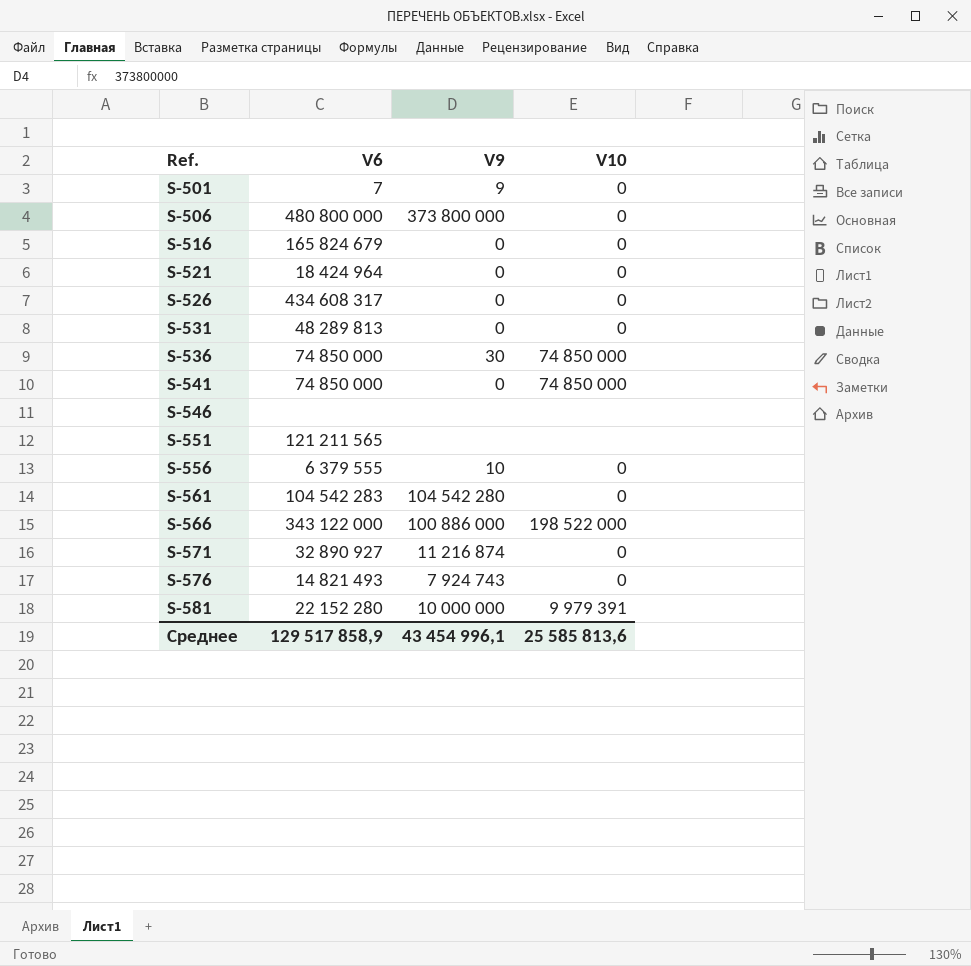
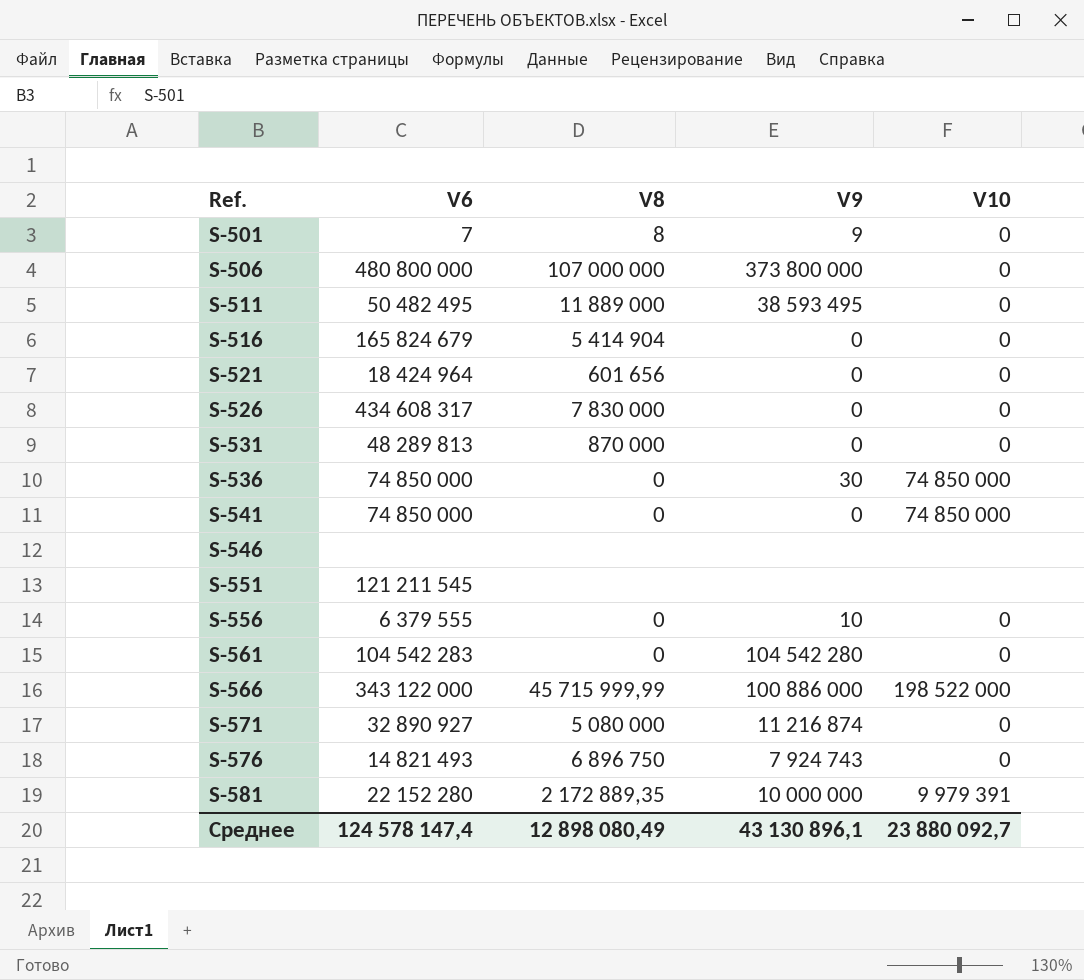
column V8 | position: none -> 3
row S-511: none -> 50 482 495 | 11 889 000 | 38 593 495 | 0
S-551 | V6: 121 211 565 -> 121 211 545
Среднее | V6: 129 517 858,9 -> 124 578 147,4
Среднее | V9: 43 454 996,1 -> 43 130 896,1
Среднее | V10: 25 585 813,6 -> 23 880 092,7

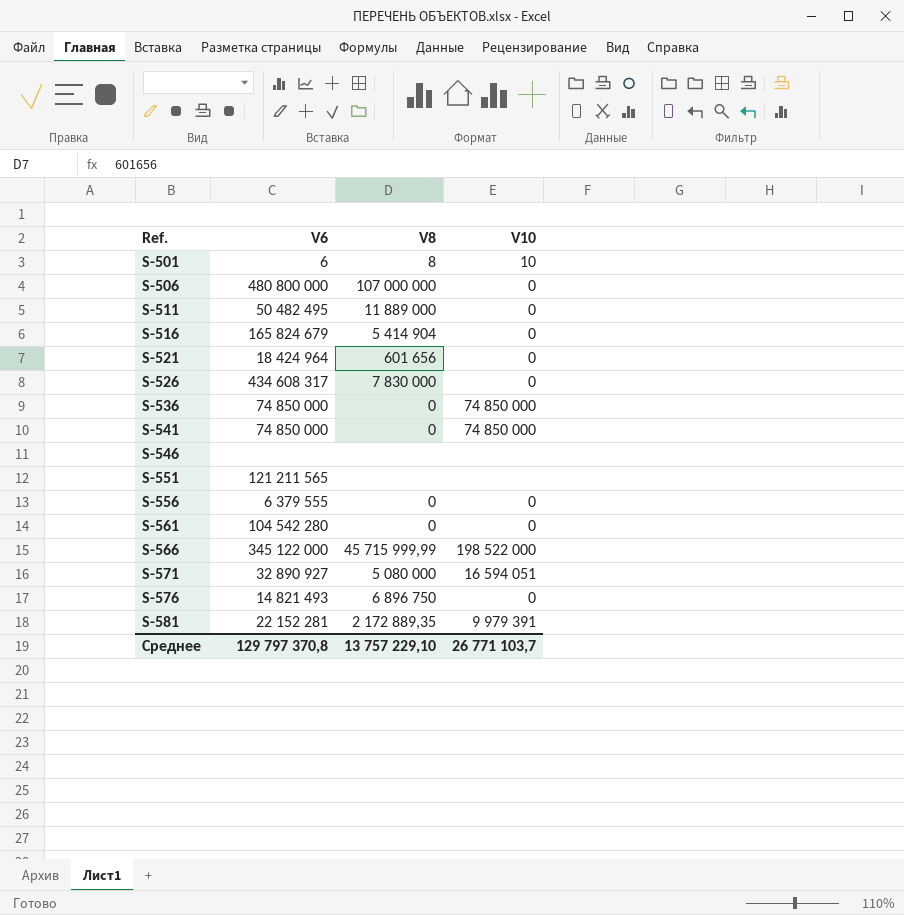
column V9 | position: 4 -> none
row S-531: 48 289 813 | 870 000 | 0 | 0 -> none
S-501 | V6: 7 -> 6
S-501 | V10: 0 -> 10
S-551 | V6: 121 211 545 -> 121 211 565
S-561 | V6: 104 542 283 -> 104 542 280
S-566 | V6: 343 122 000 -> 345 122 000
S-571 | V10: 0 -> 16 594 051
S-581 | V6: 22 152 280 -> 22 152 281
Среднее | V6: 124 578 147,4 -> 129 797 370,8
Среднее | V8: 12 898 080,49 -> 13 757 229,10
Среднее | V10: 23 880 092,7 -> 26 771 103,7

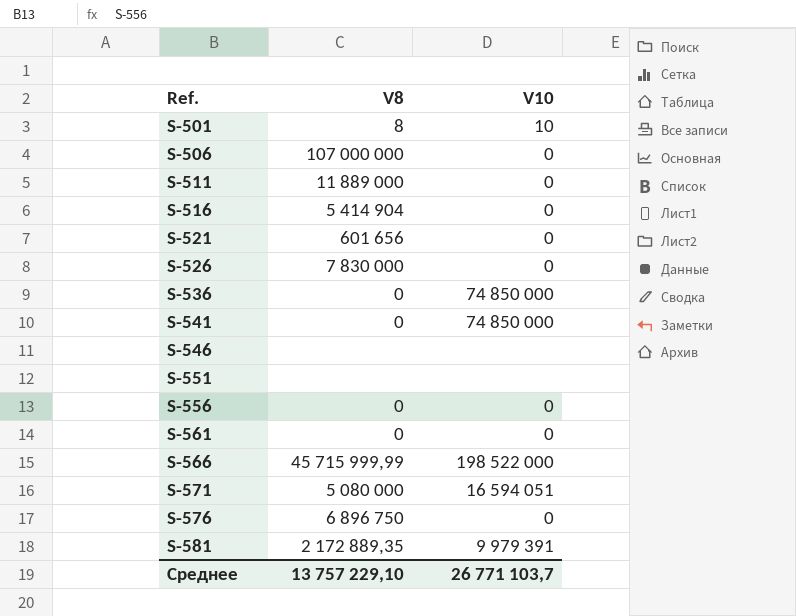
column V6 | position: 2 -> none

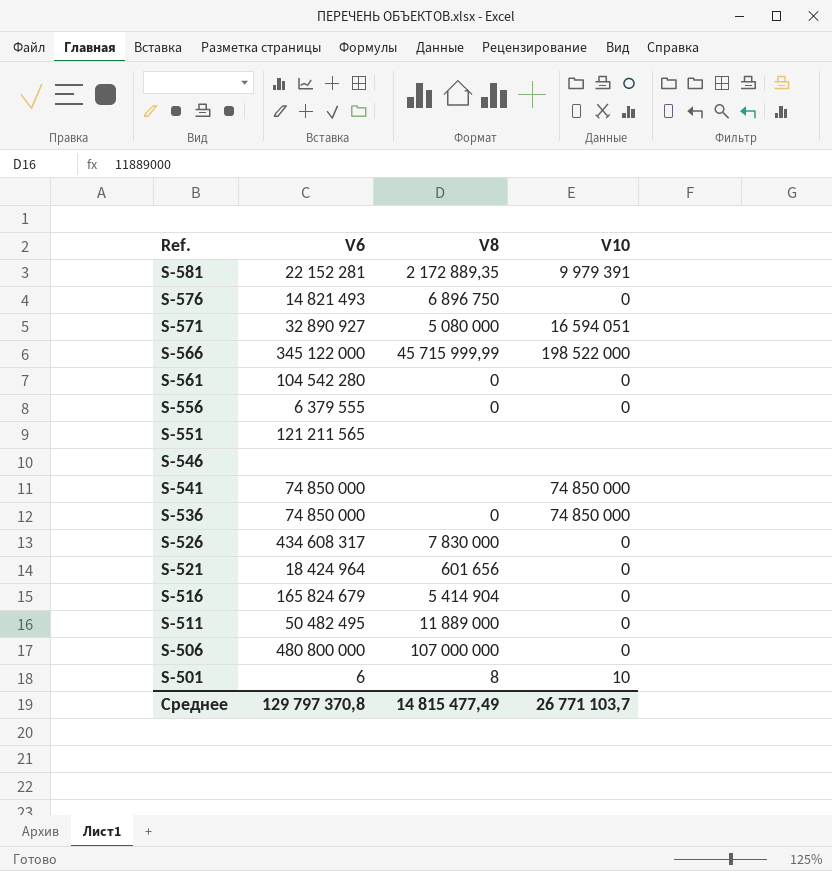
row order: Ref. ascending -> Ref. descending
column V6 | position: none -> 2
S-541 | V8: 0 -> none
Среднее | V8: 13 757 229,10 -> 14 815 477,49

